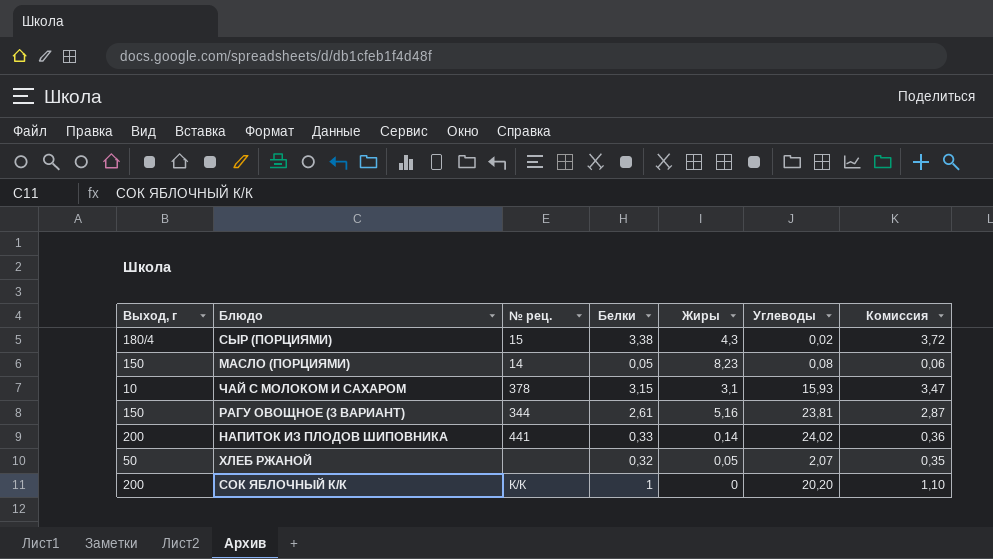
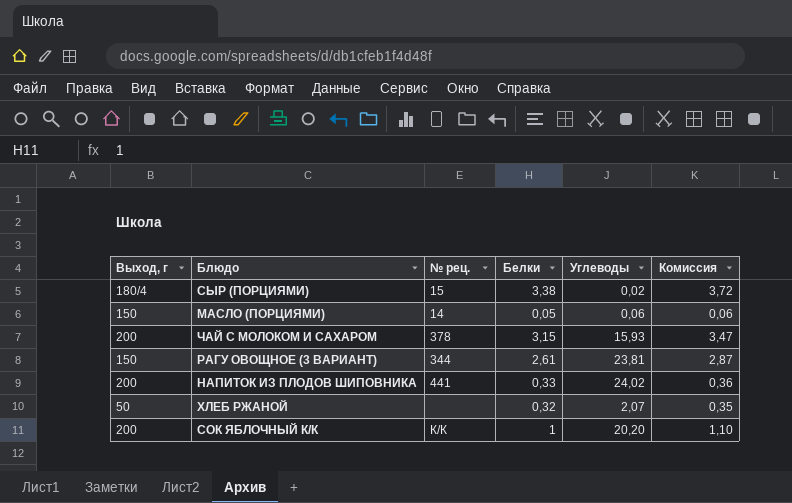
column Жиры | position: 5 -> none
МАСЛО (ПОРЦИЯМИ) | Углеводы: 0,08 -> 0,06
ЧАЙ С МОЛОКОМ И САХАРОМ | Выход, г: 10 -> 200

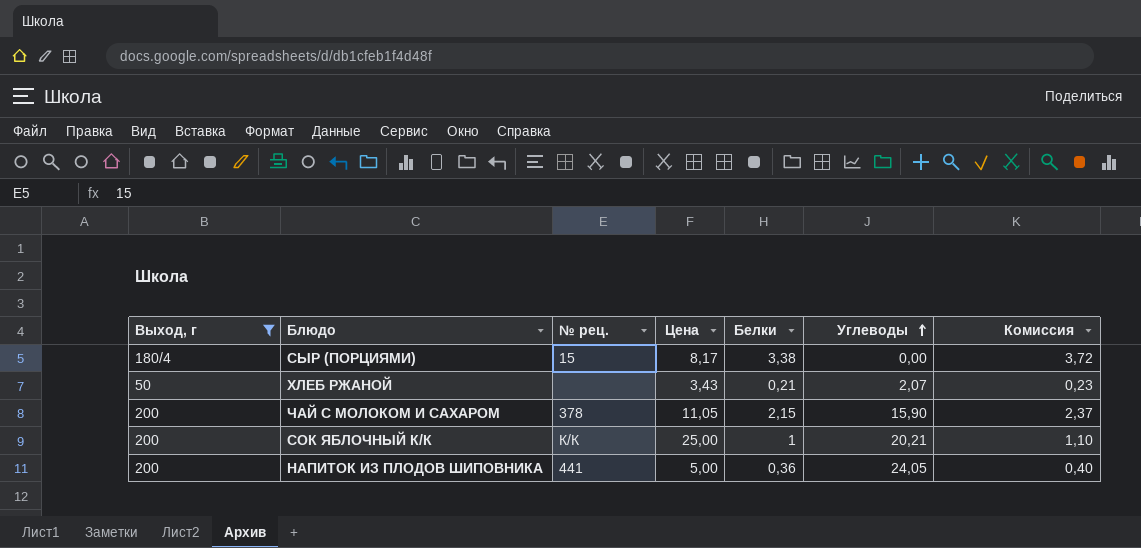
filter: none -> Выход, г != 150
row order: none -> Углеводы ascending
column Цена | position: none -> 4
СЫР (ПОРЦИЯМИ) | Углеводы: 0,02 -> 0,00
ХЛЕБ РЖАНОЙ | Белки: 0,32 -> 0,21
ХЛЕБ РЖАНОЙ | Комиссия: 0,35 -> 0,23
ЧАЙ С МОЛОКОМ И САХАРОМ | Белки: 3,15 -> 2,15
ЧАЙ С МОЛОКОМ И САХАРОМ | Углеводы: 15,93 -> 15,90
ЧАЙ С МОЛОКОМ И САХАРОМ | Комиссия: 3,47 -> 2,37
СОК ЯБЛОЧНЫЙ К/К | Углеводы: 20,20 -> 20,21
НАПИТОК ИЗ ПЛОДОВ ШИПОВНИКА | Белки: 0,33 -> 0,36
НАПИТОК ИЗ ПЛОДОВ ШИПОВНИКА | Углеводы: 24,02 -> 24,05
НАПИТОК ИЗ ПЛОДОВ ШИПОВНИКА | Комиссия: 0,36 -> 0,40

